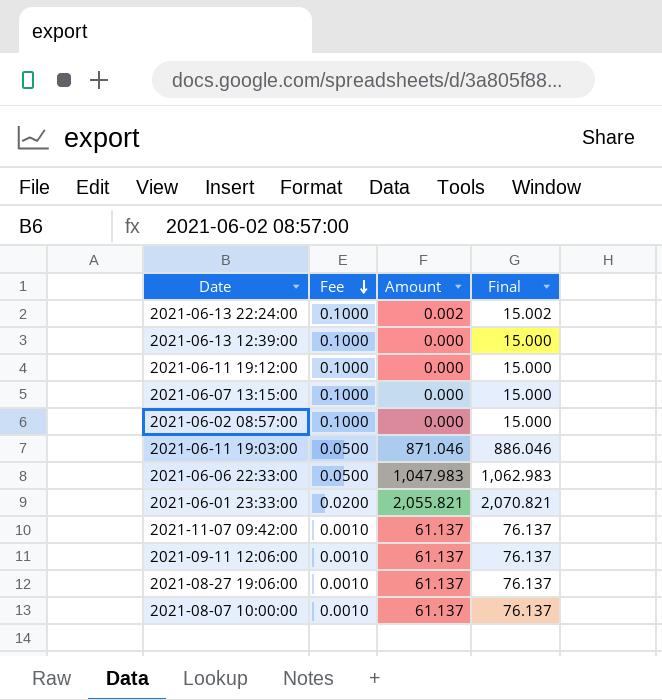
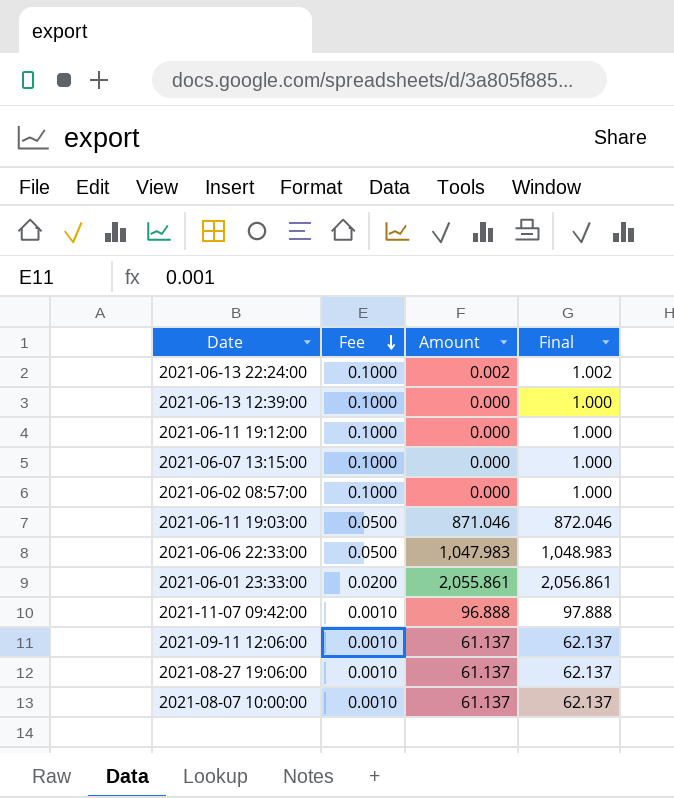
column Final | formula: [Amount] + 15 -> [Amount] + 1
2021-06-01 23:33:00 | Amount: 2,055.821 -> 2,055.861
2021-11-07 09:42:00 | Amount: 61.137 -> 96.888

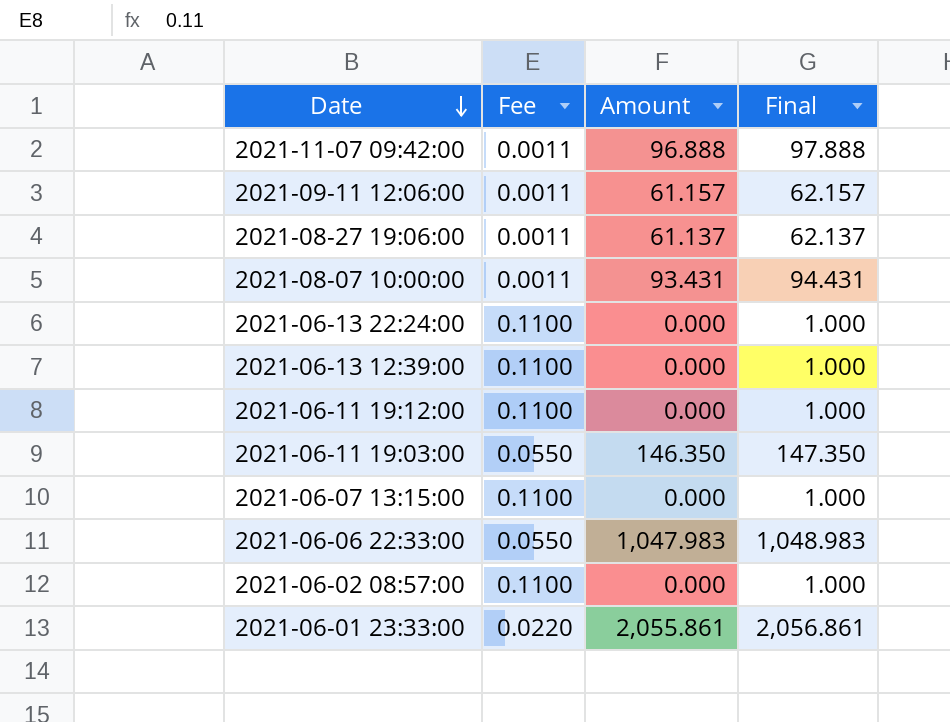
row order: Fee descending -> Date descending
2021-11-07 09:42:00 | Fee: 0.0010 -> 0.0011
2021-09-11 12:06:00 | Fee: 0.0010 -> 0.0011
2021-09-11 12:06:00 | Amount: 61.137 -> 61.157
2021-09-11 12:06:00 | Final: 62.137 -> 62.157
2021-08-27 19:06:00 | Fee: 0.0010 -> 0.0011
2021-08-07 10:00:00 | Fee: 0.0010 -> 0.0011
2021-08-07 10:00:00 | Amount: 61.137 -> 93.431
2021-08-07 10:00:00 | Final: 62.137 -> 94.431
2021-06-13 22:24:00 | Fee: 0.1000 -> 0.1100
2021-06-13 22:24:00 | Amount: 0.002 -> 0.000
2021-06-13 22:24:00 | Final: 1.002 -> 1.000
2021-06-13 12:39:00 | Fee: 0.1000 -> 0.1100
2021-06-11 19:12:00 | Fee: 0.1000 -> 0.1100
2021-06-11 19:03:00 | Fee: 0.0500 -> 0.0550
2021-06-11 19:03:00 | Amount: 871.046 -> 146.350
2021-06-11 19:03:00 | Final: 872.046 -> 147.350
2021-06-07 13:15:00 | Fee: 0.1000 -> 0.1100
2021-06-06 22:33:00 | Fee: 0.0500 -> 0.0550
2021-06-02 08:57:00 | Fee: 0.1000 -> 0.1100
2021-06-01 23:33:00 | Fee: 0.0200 -> 0.0220

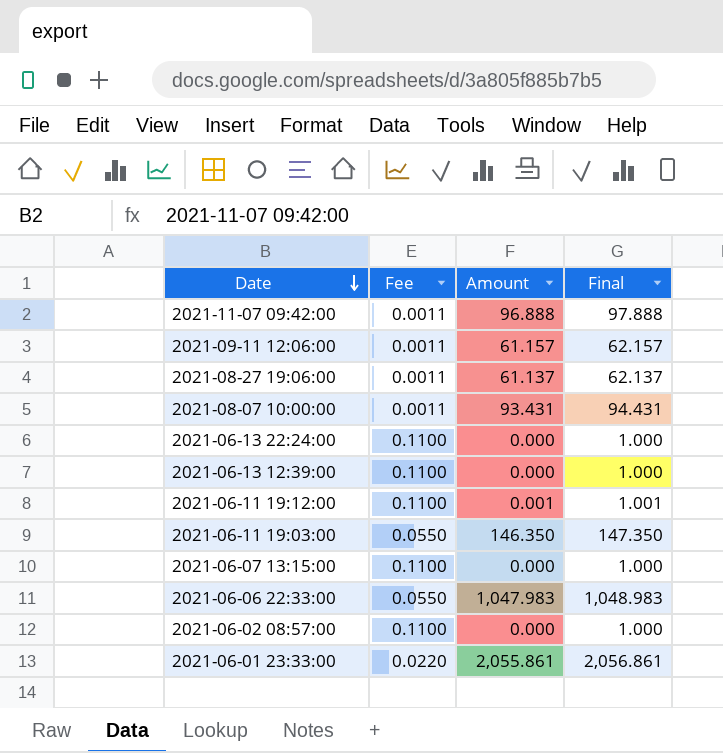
2021-06-11 19:12:00 | Amount: 0.000 -> 0.001
2021-06-11 19:12:00 | Final: 1.000 -> 1.001

